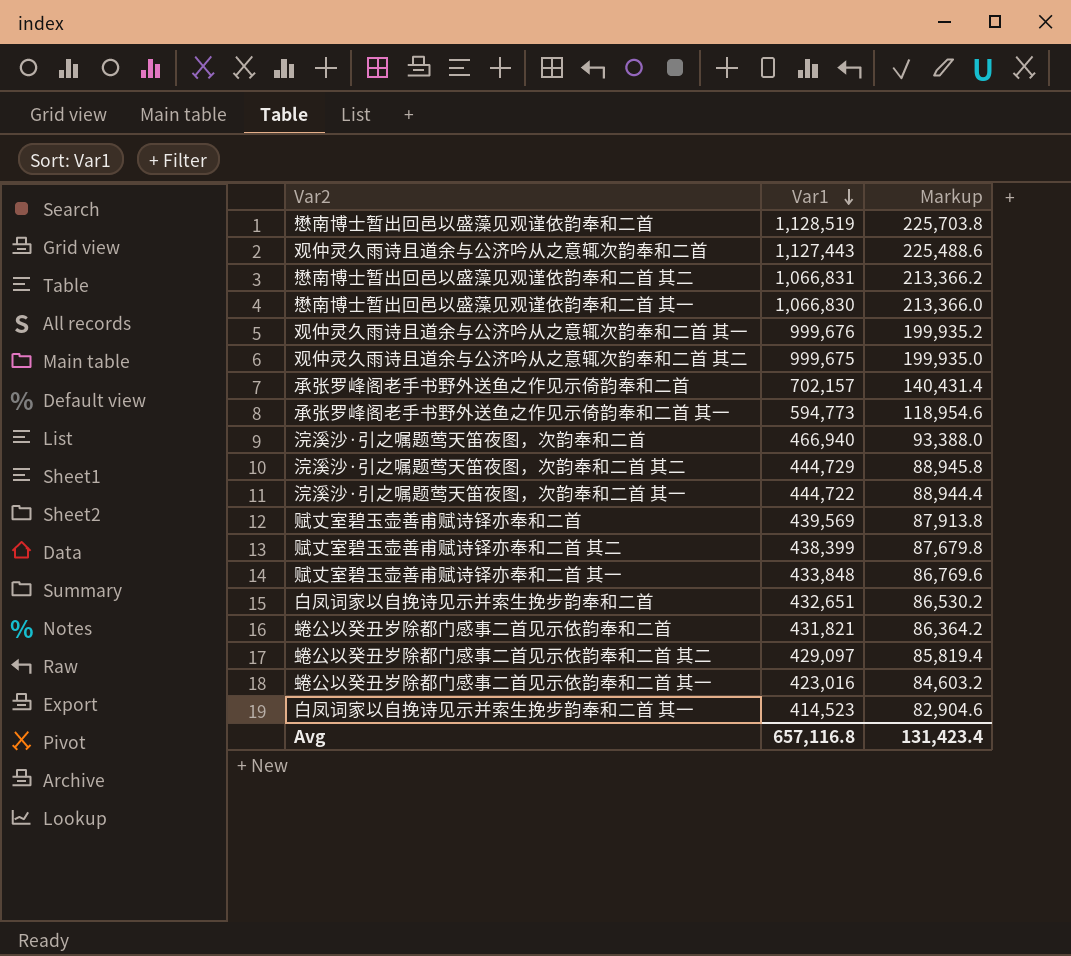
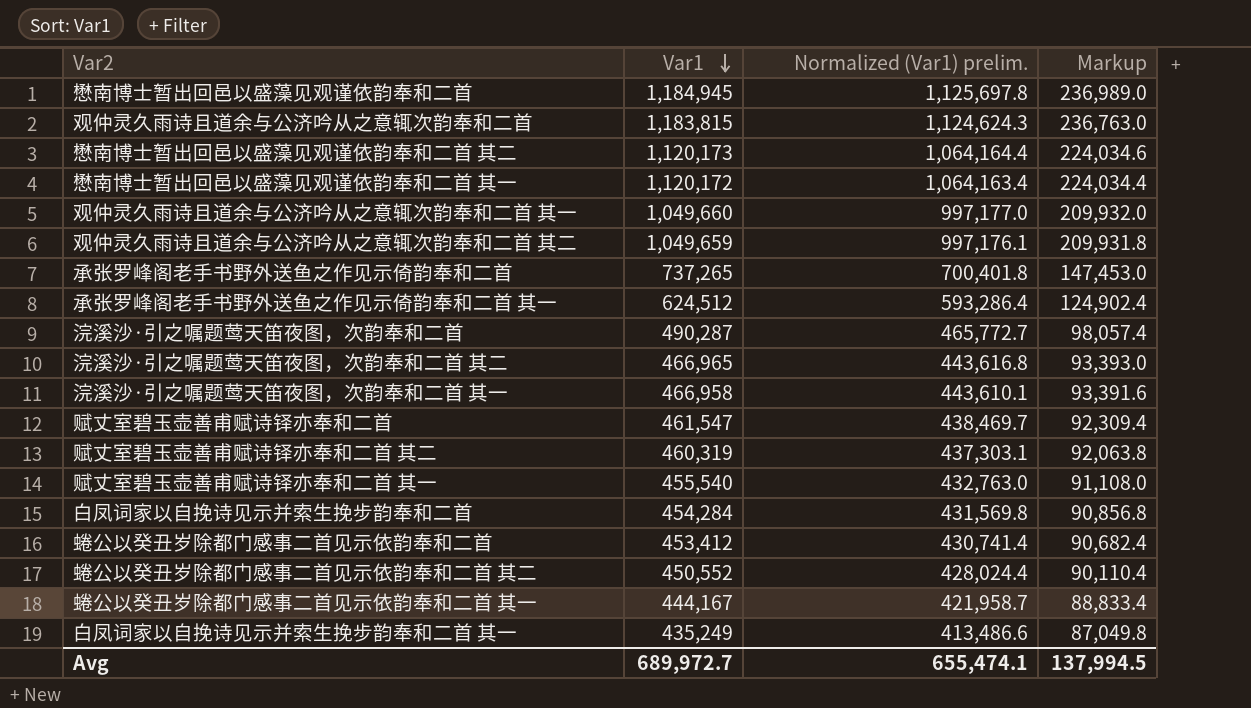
column Normalized (Var1) prelim. | formula: none -> [Var1] * 0.95
懋南博士暂出回邑以盛藻见观谨依韵奉和二首 | Var1: 1,128,519 -> 1,184,945
懋南博士暂出回邑以盛藻见观谨依韵奉和二首 | Markup: 225,703.8 -> 236,989.0
观仲灵久雨诗且道余与公济吟从之意辄次韵奉和二首 | Var1: 1,127,443 -> 1,183,815
观仲灵久雨诗且道余与公济吟从之意辄次韵奉和二首 | Markup: 225,488.6 -> 236,763.0
懋南博士暂出回邑以盛藻见观谨依韵奉和二首 其二 | Var1: 1,066,831 -> 1,120,173
懋南博士暂出回邑以盛藻见观谨依韵奉和二首 其二 | Markup: 213,366.2 -> 224,034.6
懋南博士暂出回邑以盛藻见观谨依韵奉和二首 其一 | Var1: 1,066,830 -> 1,120,172
懋南博士暂出回邑以盛藻见观谨依韵奉和二首 其一 | Markup: 213,366.0 -> 224,034.4
观仲灵久雨诗且道余与公济吟从之意辄次韵奉和二首 其一 | Var1: 999,676 -> 1,049,660
观仲灵久雨诗且道余与公济吟从之意辄次韵奉和二首 其一 | Markup: 199,935.2 -> 209,932.0
观仲灵久雨诗且道余与公济吟从之意辄次韵奉和二首 其二 | Var1: 999,675 -> 1,049,659
观仲灵久雨诗且道余与公济吟从之意辄次韵奉和二首 其二 | Markup: 199,935.0 -> 209,931.8
承张罗峰阁老手书野外送鱼之作见示倚韵奉和二首 | Var1: 702,157 -> 737,265
承张罗峰阁老手书野外送鱼之作见示倚韵奉和二首 | Markup: 140,431.4 -> 147,453.0
承张罗峰阁老手书野外送鱼之作见示倚韵奉和二首 其一 | Var1: 594,773 -> 624,512
承张罗峰阁老手书野外送鱼之作见示倚韵奉和二首 其一 | Markup: 118,954.6 -> 124,902.4
浣溪沙·引之嘱题莺天笛夜图，次韵奉和二首 | Var1: 466,940 -> 490,287
浣溪沙·引之嘱题莺天笛夜图，次韵奉和二首 | Markup: 93,388.0 -> 98,057.4
浣溪沙·引之嘱题莺天笛夜图，次韵奉和二首 其二 | Var1: 444,729 -> 466,965
浣溪沙·引之嘱题莺天笛夜图，次韵奉和二首 其二 | Markup: 88,945.8 -> 93,393.0
浣溪沙·引之嘱题莺天笛夜图，次韵奉和二首 其一 | Var1: 444,722 -> 466,958
浣溪沙·引之嘱题莺天笛夜图，次韵奉和二首 其一 | Markup: 88,944.4 -> 93,391.6
赋丈室碧玉壶善甫赋诗铎亦奉和二首 | Var1: 439,569 -> 461,547
赋丈室碧玉壶善甫赋诗铎亦奉和二首 | Markup: 87,913.8 -> 92,309.4
赋丈室碧玉壶善甫赋诗铎亦奉和二首 其二 | Var1: 438,399 -> 460,319
赋丈室碧玉壶善甫赋诗铎亦奉和二首 其二 | Markup: 87,679.8 -> 92,063.8
赋丈室碧玉壶善甫赋诗铎亦奉和二首 其一 | Var1: 433,848 -> 455,540
赋丈室碧玉壶善甫赋诗铎亦奉和二首 其一 | Markup: 86,769.6 -> 91,108.0
白凤词家以自挽诗见示并索生挽步韵奉和二首 | Var1: 432,651 -> 454,284
白凤词家以自挽诗见示并索生挽步韵奉和二首 | Markup: 86,530.2 -> 90,856.8
蜷公以癸丑岁除都门感事二首见示依韵奉和二首 | Var1: 431,821 -> 453,412
蜷公以癸丑岁除都门感事二首见示依韵奉和二首 | Markup: 86,364.2 -> 90,682.4
蜷公以癸丑岁除都门感事二首见示依韵奉和二首 其二 | Var1: 429,097 -> 450,552
蜷公以癸丑岁除都门感事二首见示依韵奉和二首 其二 | Markup: 85,819.4 -> 90,110.4
蜷公以癸丑岁除都门感事二首见示依韵奉和二首 其一 | Var1: 423,016 -> 444,167
蜷公以癸丑岁除都门感事二首见示依韵奉和二首 其一 | Markup: 84,603.2 -> 88,833.4
白凤词家以自挽诗见示并索生挽步韵奉和二首 其一 | Var1: 414,523 -> 435,249
白凤词家以自挽诗见示并索生挽步韵奉和二首 其一 | Markup: 82,904.6 -> 87,049.8
Avg | Var1: 657,116.8 -> 689,972.7
Avg | Markup: 131,423.4 -> 137,994.5

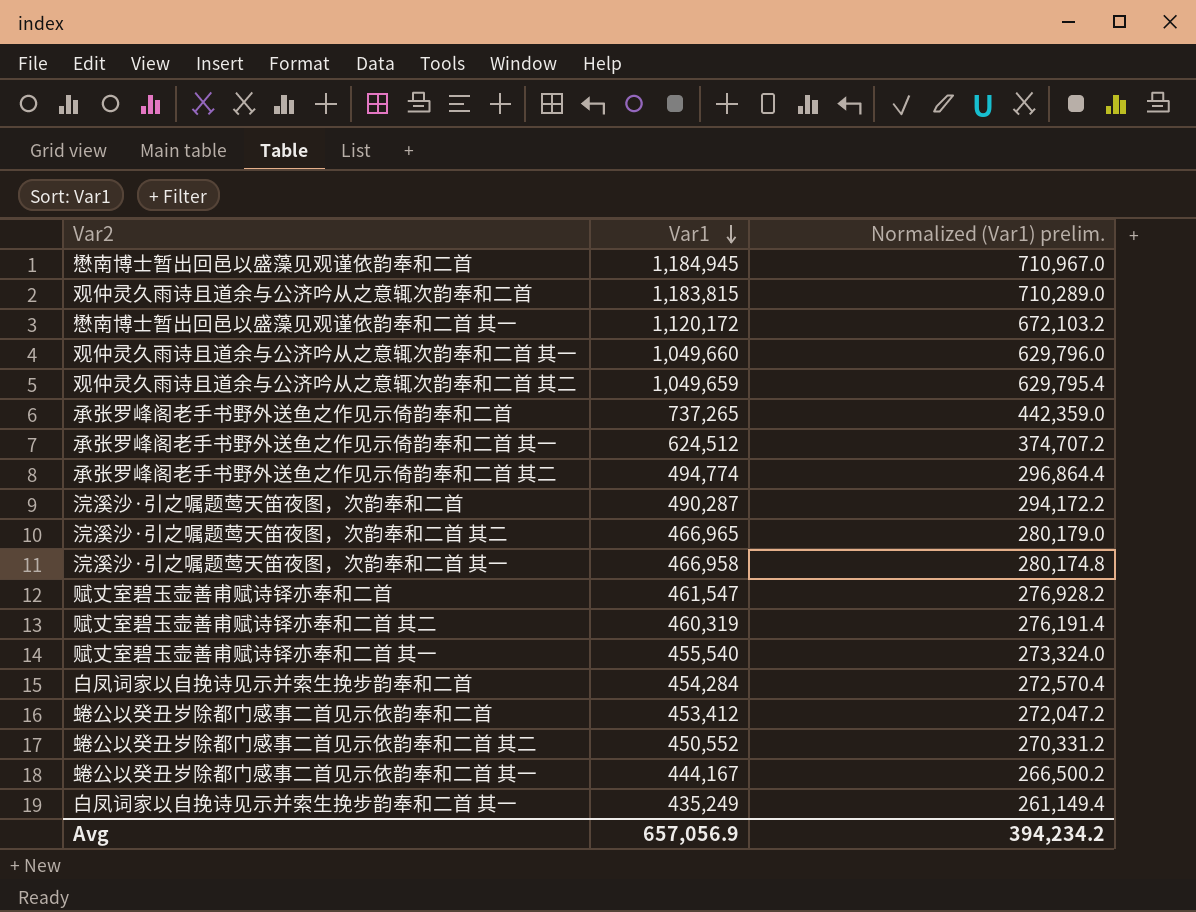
column Markup | formula: [Var1] * 0.2 -> none
column Normalized (Var1) prelim. | formula: [Var1] * 0.95 -> [Var1] * 0.6
row 懋南博士暂出回邑以盛藻见观谨依韵奉和二首 其二: 1,120,173 | 1,064,164.4 | 224,034.6 -> none
row 承张罗峰阁老手书野外送鱼之作见示倚韵奉和二首 其二: none -> 494,774 | 296,864.4
Avg | Var1: 689,972.7 -> 657,056.9
Avg | Normalized (Var1) prelim.: 655,474.1 -> 394,234.2

